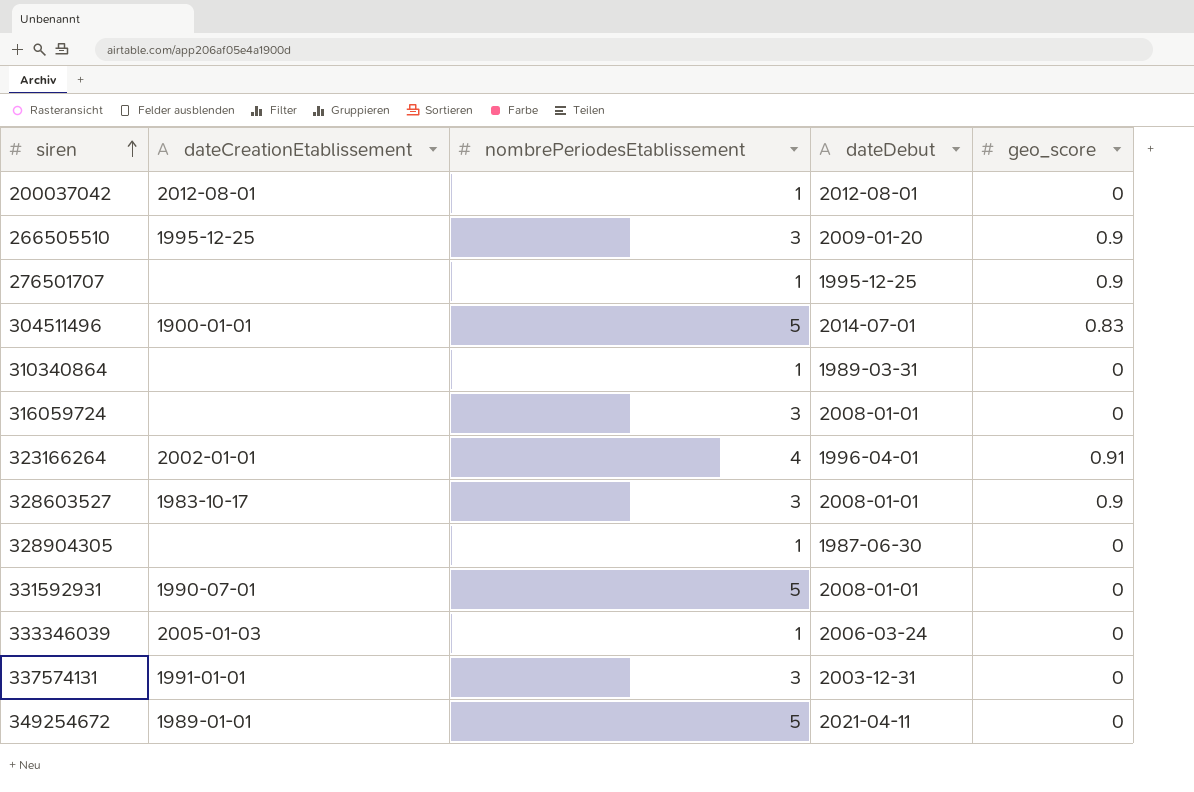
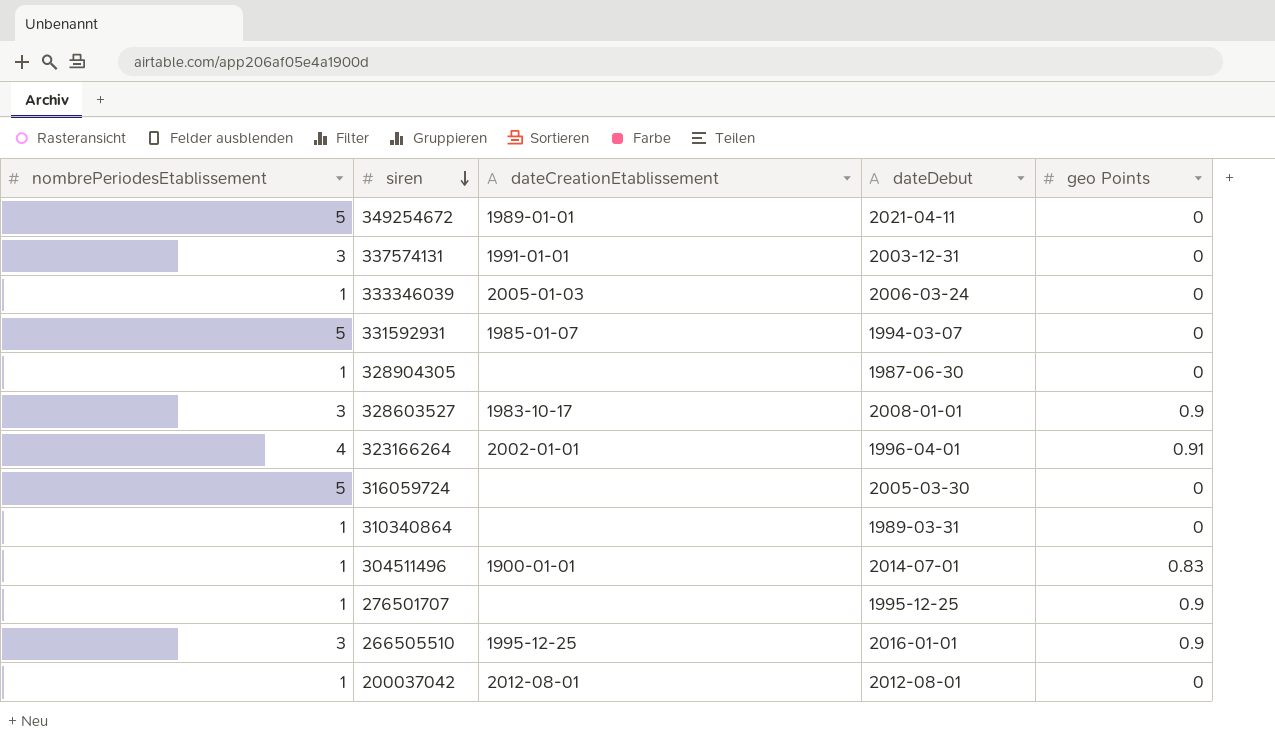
row order: siren ascending -> siren descending
column nombrePeriodesEtablissement | position: 3 -> 1
column name: geo_score -> geo Points
331592931 | dateCreationEtablissement: 1990-07-01 -> 1985-01-07
331592931 | dateDebut: 2008-01-01 -> 1994-03-07
316059724 | nombrePeriodesEtablissement: 3 -> 5
316059724 | dateDebut: 2008-01-01 -> 2005-03-30
304511496 | nombrePeriodesEtablissement: 5 -> 1
266505510 | dateDebut: 2009-01-20 -> 2016-01-01

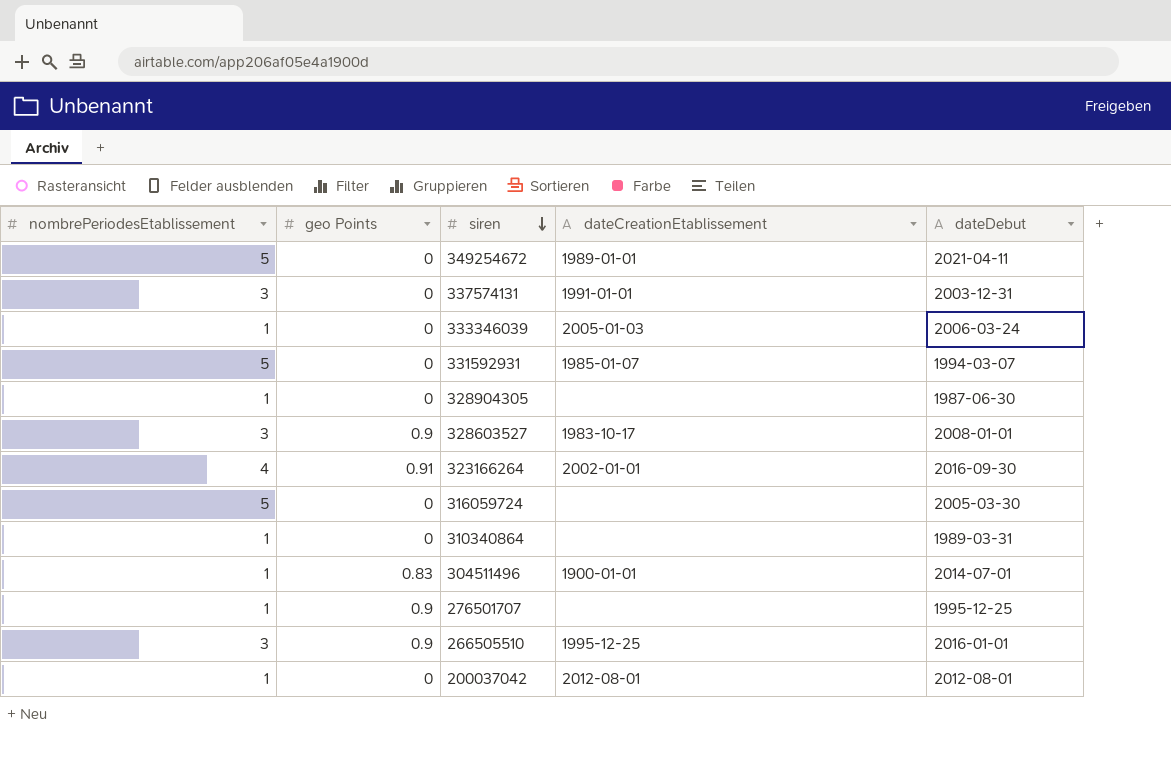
column geo Points | position: 5 -> 2
323166264 | dateDebut: 1996-04-01 -> 2016-09-30

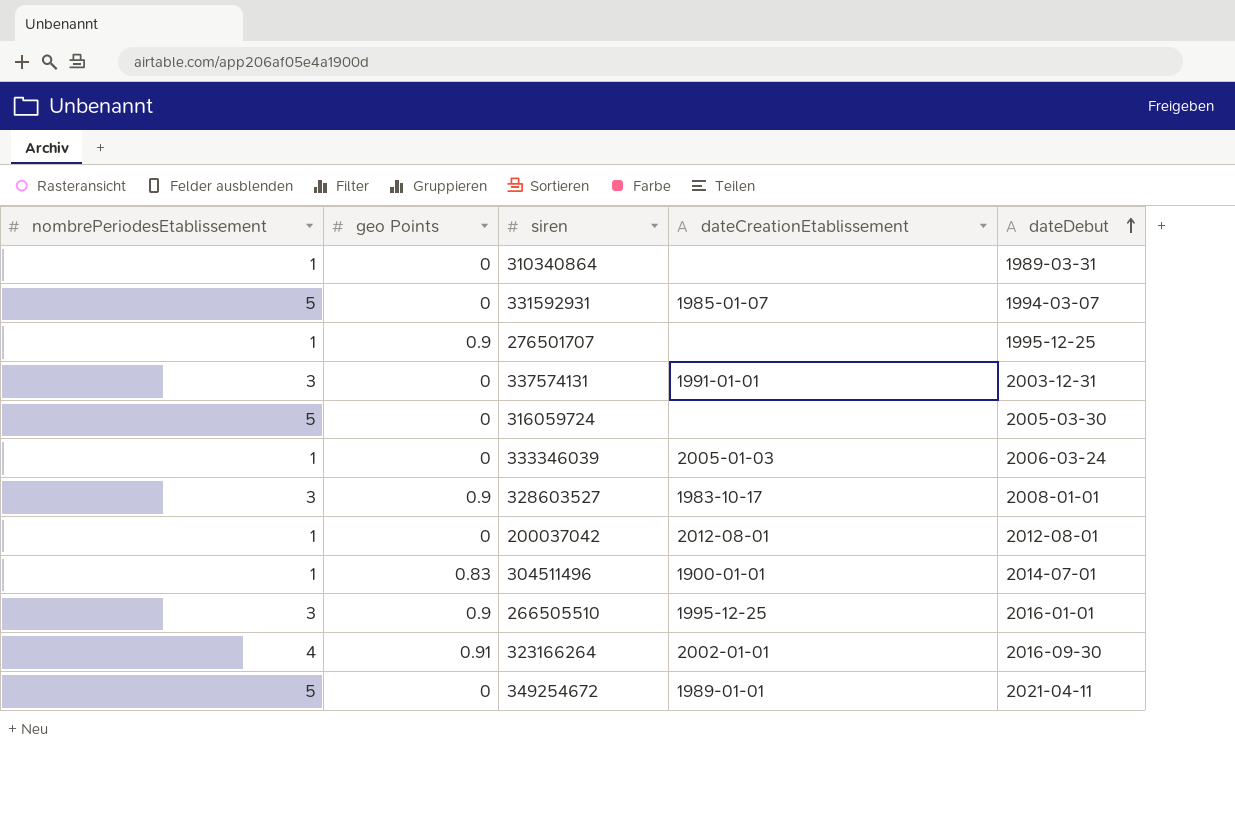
row order: siren descending -> dateDebut ascending
row 328904305: 1 | 0 | none | 1987-06-30 -> none

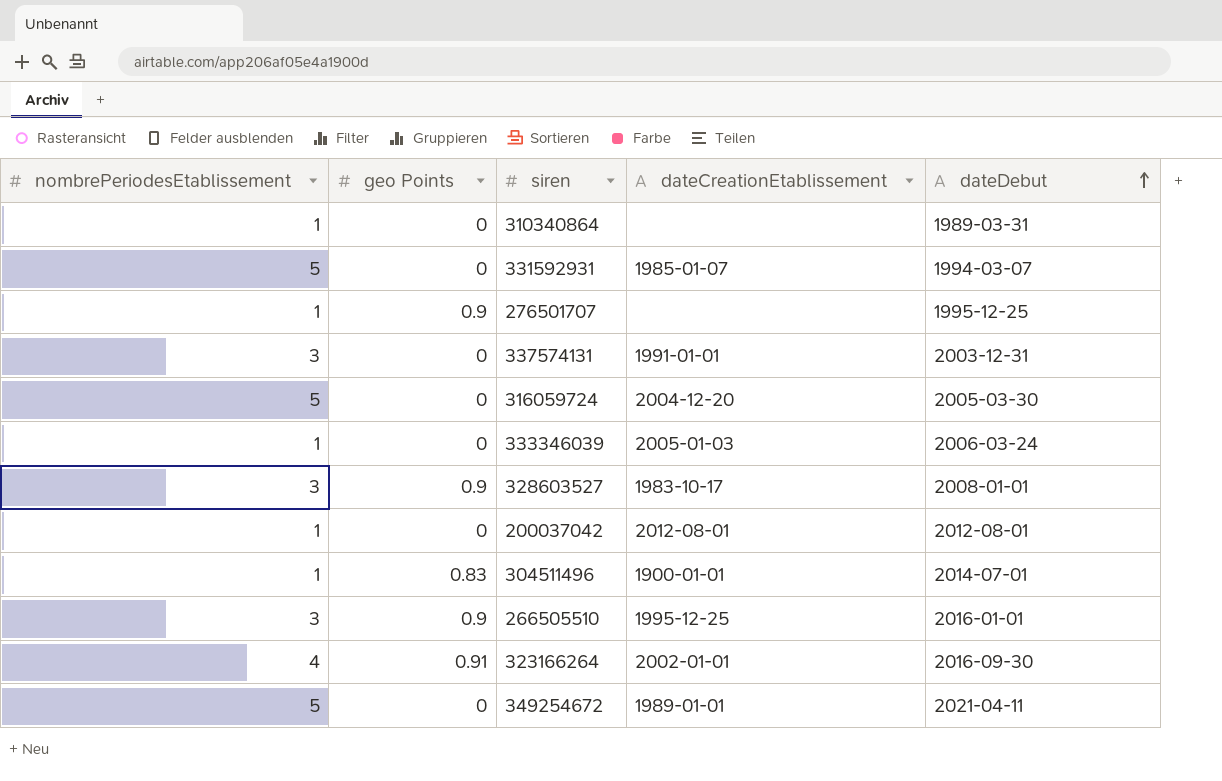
316059724 | dateCreationEtablissement: none -> 2004-12-20

